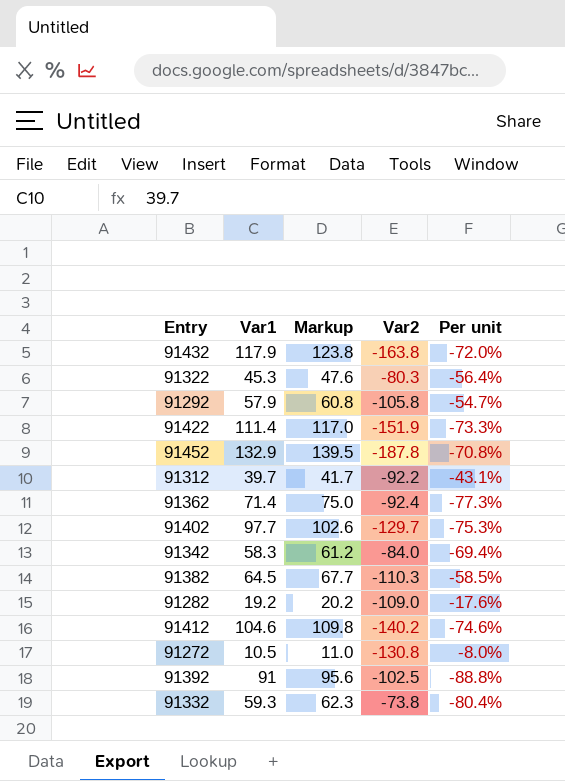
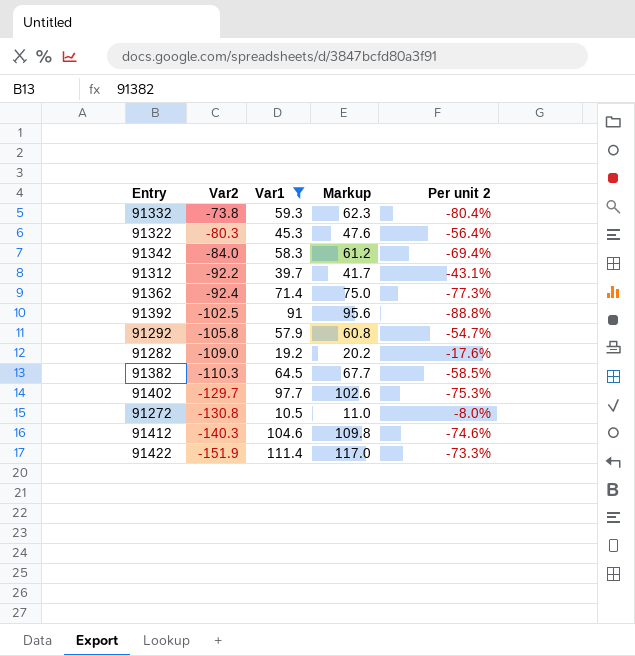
filter: none -> Var1 <= 111.4
row order: none -> Var2 descending
column Var2 | position: 4 -> 2
column name: Per unit -> Per unit 2
91412 | Var2: -140.2 -> -140.3

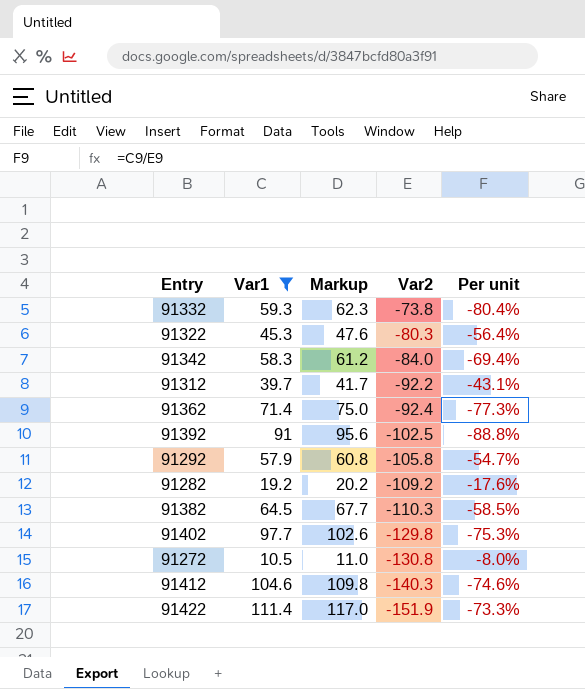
column Var2 | position: 2 -> 4
column name: Per unit 2 -> Per unit
91282 | Var2: -109.0 -> -109.2
91402 | Var2: -129.7 -> -129.8

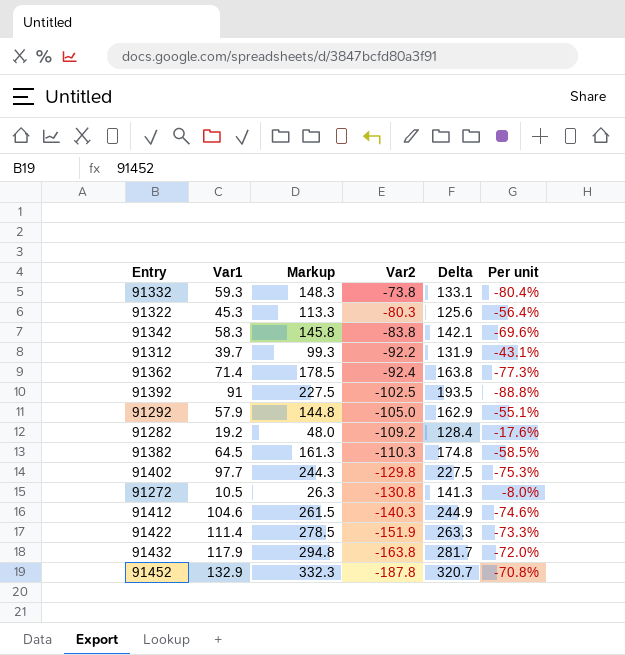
filter: Var1 <= 111.4 -> none
column Markup | formula: [Var1] * 1.05 -> [Var1] * 2.5
column Delta | formula: none -> [Var1] - [Var2]
91342 | Var2: -84.0 -> -83.8
91342 | Per unit: -69.4% -> -69.6%
91292 | Var2: -105.8 -> -105.0
91292 | Per unit: -54.7% -> -55.1%

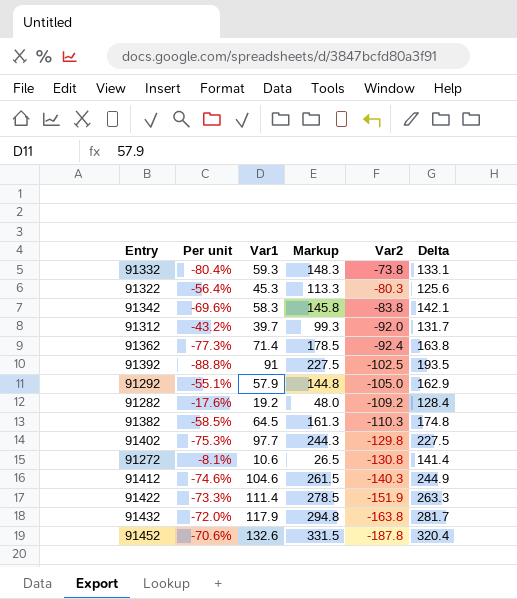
column Per unit | position: 6 -> 2
91312 | Per unit: -43.1% -> -43.2%
91312 | Var2: -92.2 -> -92.0
91312 | Delta: 131.9 -> 131.7
91272 | Per unit: -8.0% -> -8.1%
91272 | Var1: 10.5 -> 10.6
91272 | Markup: 26.3 -> 26.5
91272 | Delta: 141.3 -> 141.4
91452 | Per unit: -70.8% -> -70.6%
91452 | Var1: 132.9 -> 132.6
91452 | Markup: 332.3 -> 331.5
91452 | Delta: 320.7 -> 320.4

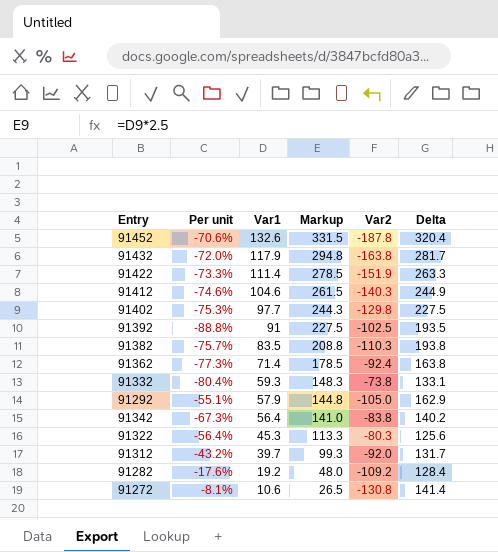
row order: Var2 descending -> Var1 descending
91382 | Per unit: -58.5% -> -75.7%
91382 | Var1: 64.5 -> 83.5
91382 | Markup: 161.3 -> 208.8
91382 | Delta: 174.8 -> 193.8
91342 | Per unit: -69.6% -> -67.3%
91342 | Var1: 58.3 -> 56.4
91342 | Markup: 145.8 -> 141.0
91342 | Delta: 142.1 -> 140.2

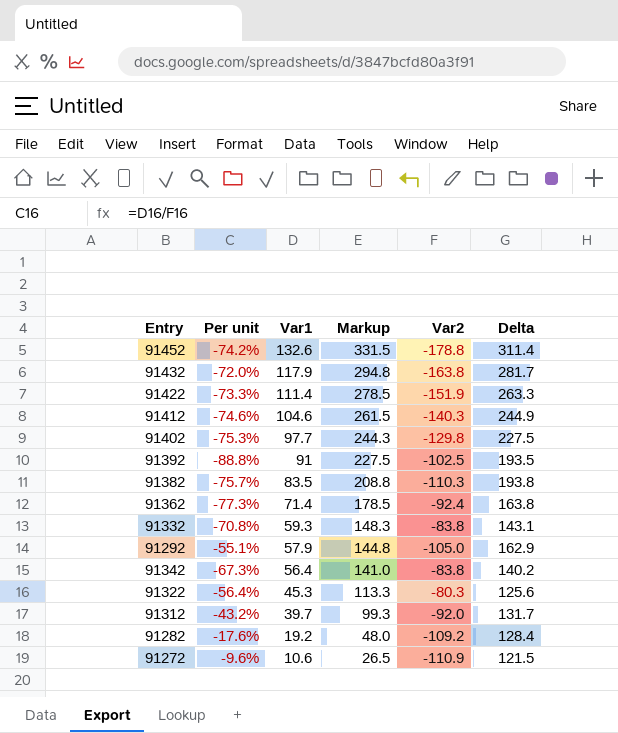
91452 | Per unit: -70.6% -> -74.2%
91452 | Var2: -187.8 -> -178.8
91452 | Delta: 320.4 -> 311.4
91332 | Per unit: -80.4% -> -70.8%
91332 | Var2: -73.8 -> -83.8
91332 | Delta: 133.1 -> 143.1
91272 | Per unit: -8.1% -> -9.6%
91272 | Var2: -130.8 -> -110.9
91272 | Delta: 141.4 -> 121.5

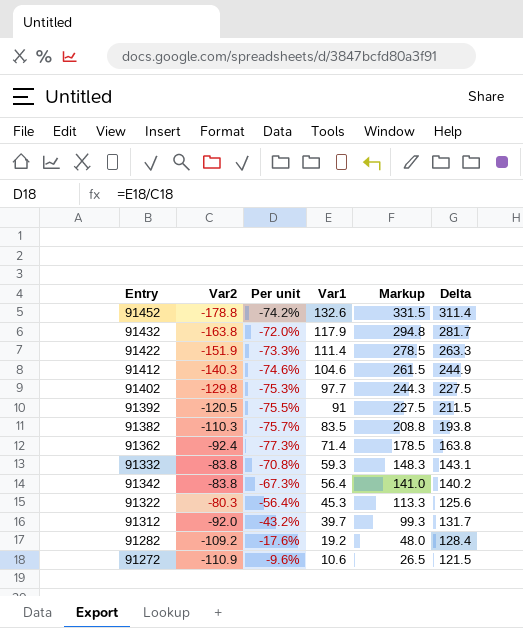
column Var2 | position: 5 -> 2
row 91292: -55.1% | 57.9 | 144.8 | -105.0 | 162.9 -> none
91392 | Var2: -102.5 -> -120.5
91392 | Per unit: -88.8% -> -75.5%
91392 | Delta: 193.5 -> 211.5

